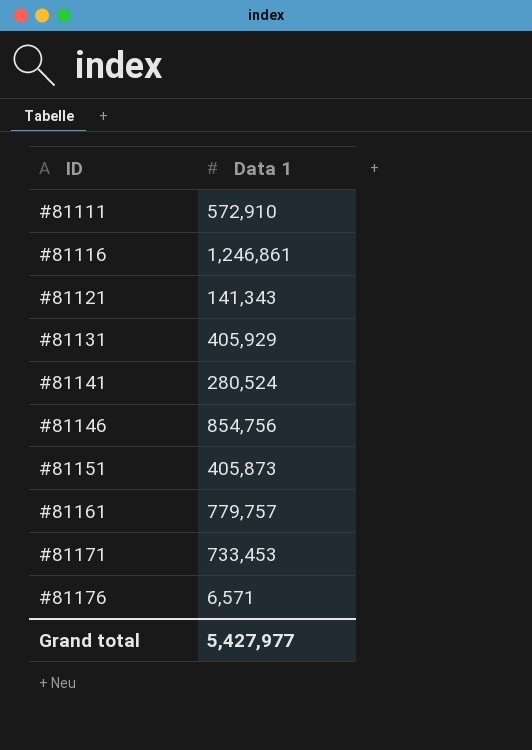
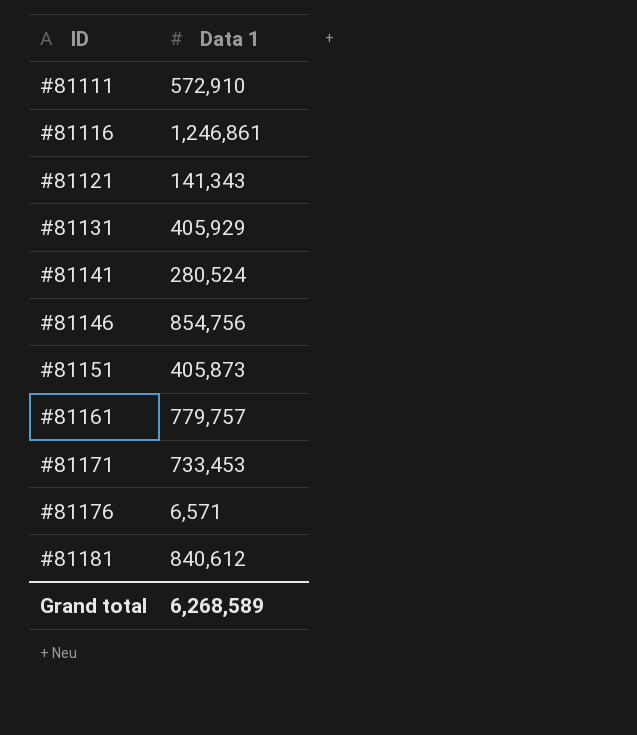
row #81181: none -> 840,612
Grand total | Data 1: 5,427,977 -> 6,268,589

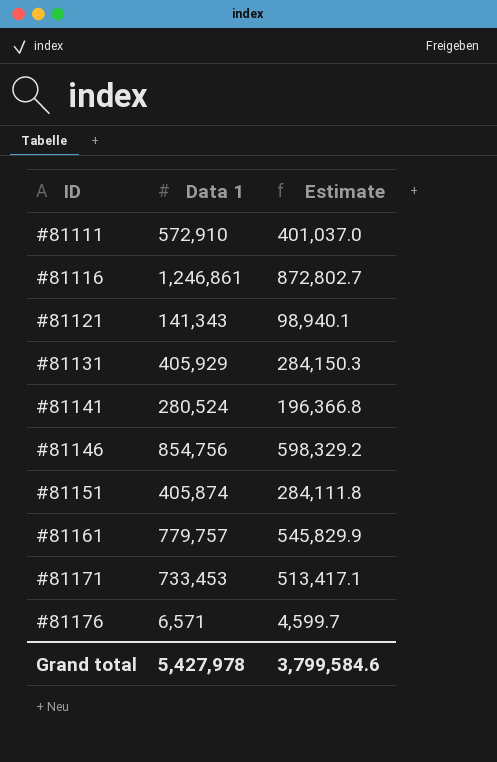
column Estimate | formula: none -> [Data 1] * 0.7
row #81181: 840,612 -> none
#81151 | Data 1: 405,873 -> 405,874
Grand total | Data 1: 6,268,589 -> 5,427,978

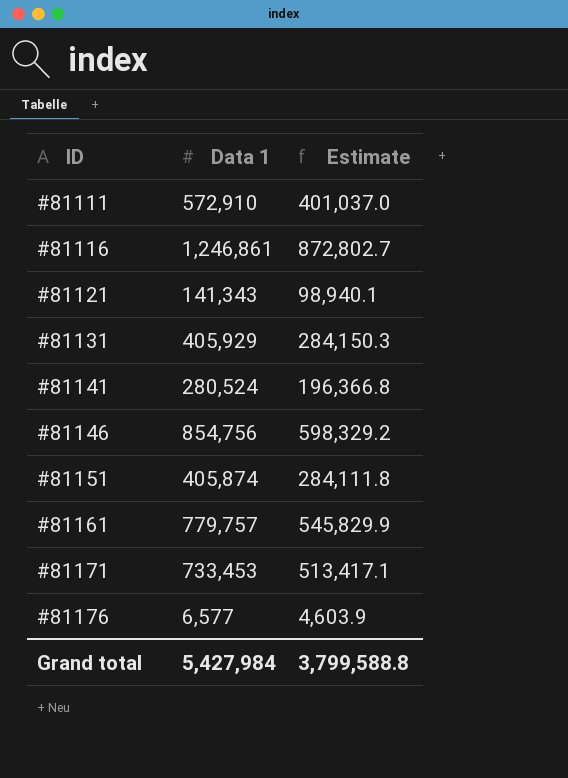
#81176 | Data 1: 6,571 -> 6,577
#81176 | Estimate: 4,599.7 -> 4,603.9
Grand total | Data 1: 5,427,978 -> 5,427,984
Grand total | Estimate: 3,799,584.6 -> 3,799,588.8

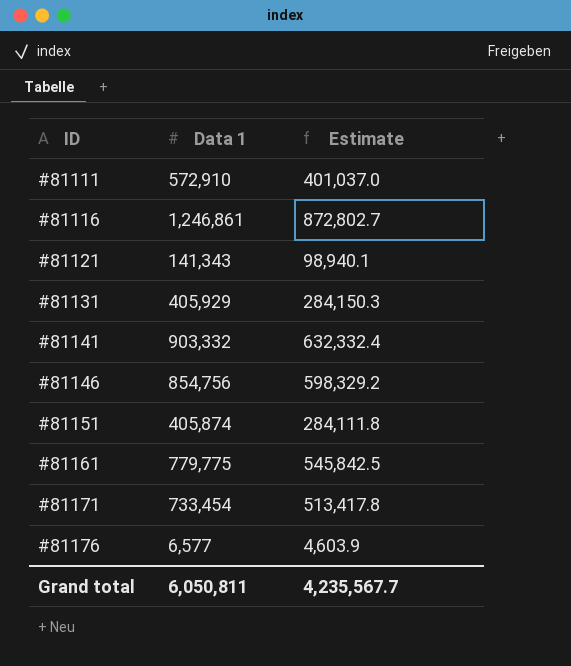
#81141 | Data 1: 280,524 -> 903,332
#81141 | Estimate: 196,366.8 -> 632,332.4
#81161 | Data 1: 779,757 -> 779,775
#81161 | Estimate: 545,829.9 -> 545,842.5
#81171 | Data 1: 733,453 -> 733,454
#81171 | Estimate: 513,417.1 -> 513,417.8
Grand total | Data 1: 5,427,984 -> 6,050,811
Grand total | Estimate: 3,799,588.8 -> 4,235,567.7

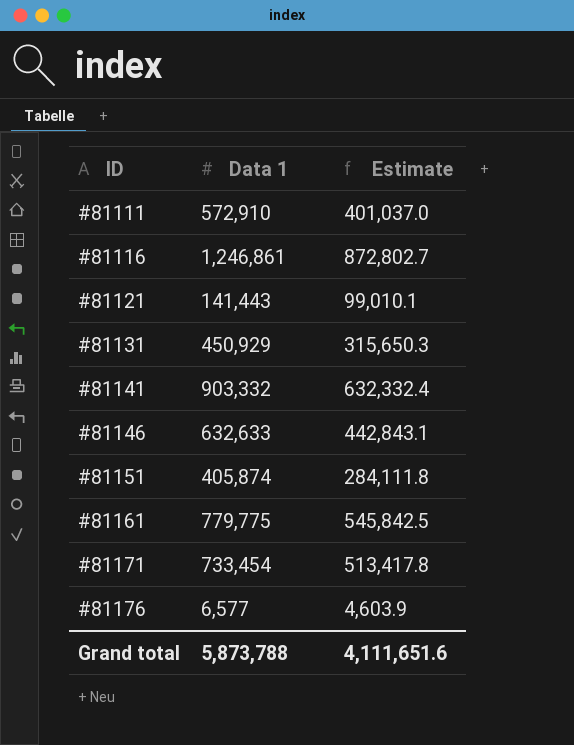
#81121 | Data 1: 141,343 -> 141,443
#81121 | Estimate: 98,940.1 -> 99,010.1
#81131 | Data 1: 405,929 -> 450,929
#81131 | Estimate: 284,150.3 -> 315,650.3
#81146 | Data 1: 854,756 -> 632,633
#81146 | Estimate: 598,329.2 -> 442,843.1
Grand total | Data 1: 6,050,811 -> 5,873,788
Grand total | Estimate: 4,235,567.7 -> 4,111,651.6

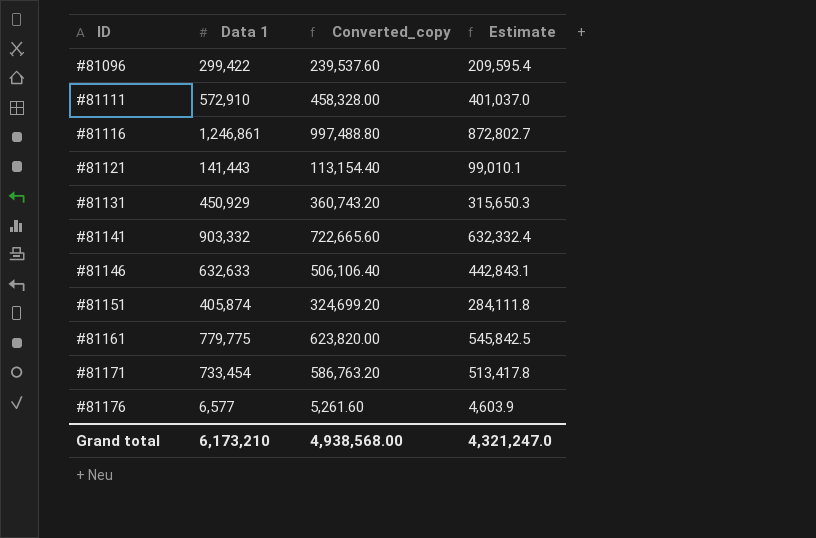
column Converted_copy | formula: none -> [Data 1] * 0.8
row #81096: none -> 299,422 | 239,537.60 | 209,595.4
Grand total | Data 1: 5,873,788 -> 6,173,210
Grand total | Estimate: 4,111,651.6 -> 4,321,247.0

